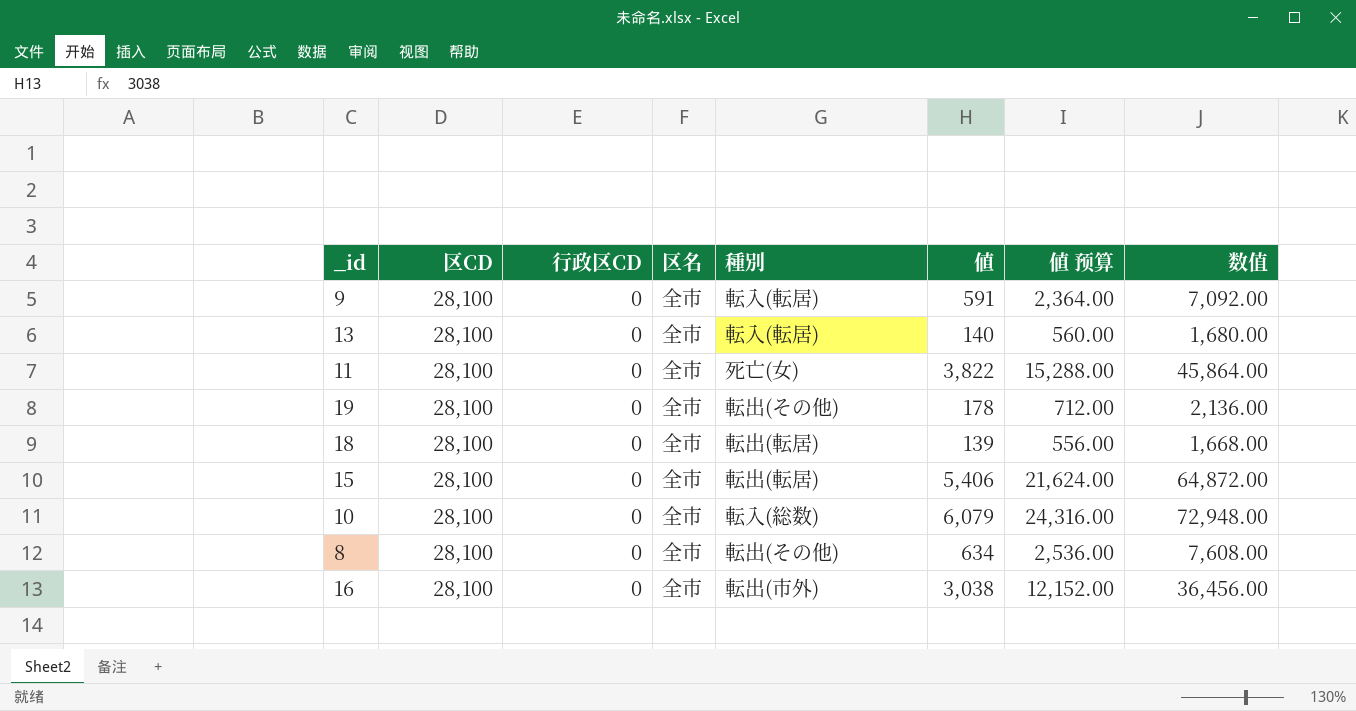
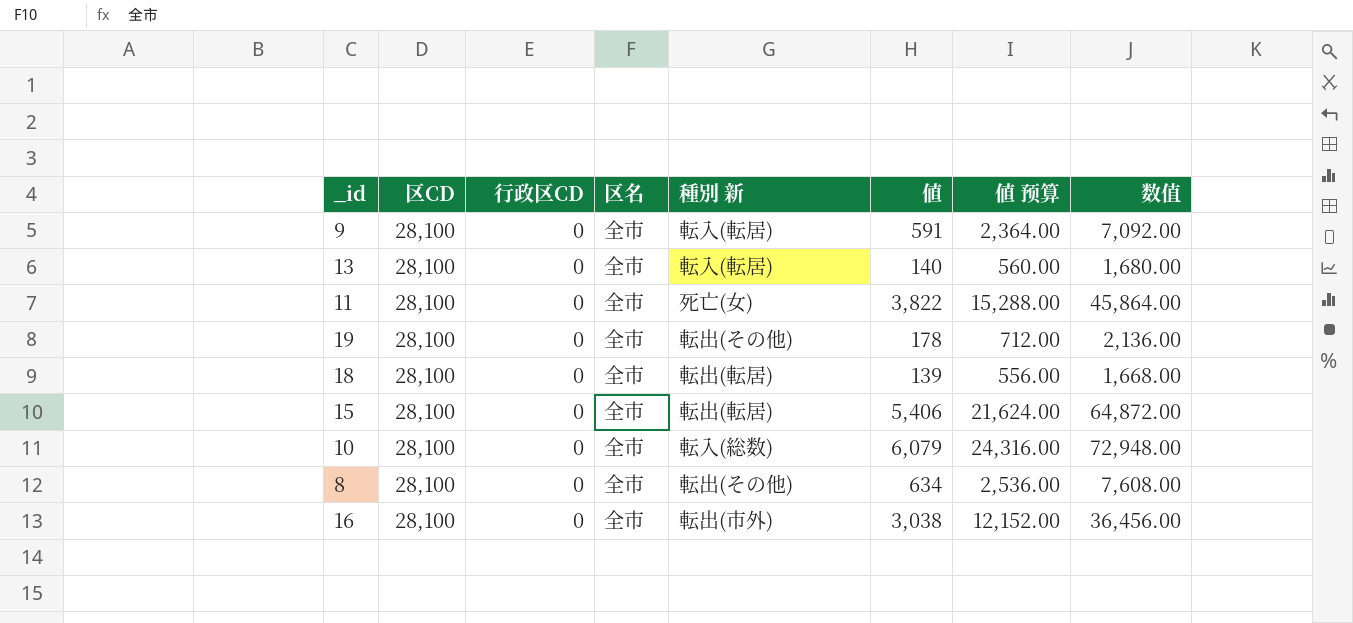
column name: 種別 -> 種別 新

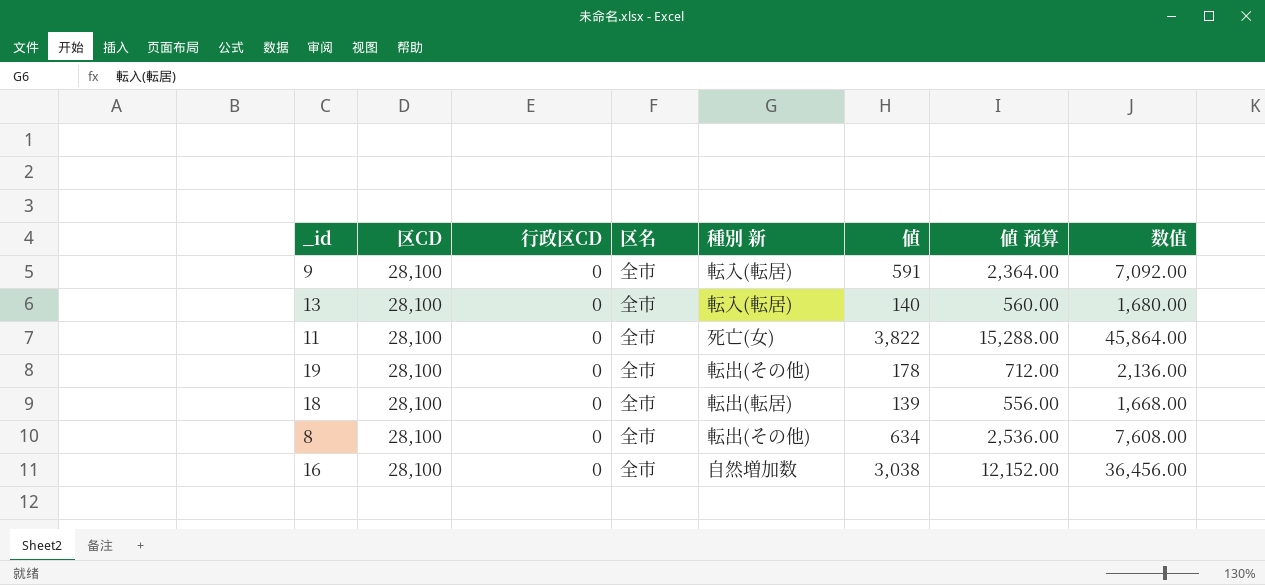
row 15: 28,100 | 0 | 全市 | 転出(転居) | 5,406 | 21,624.00 | 64,872.00 -> none
row 10: 28,100 | 0 | 全市 | 転入(総数) | 6,079 | 24,316.00 | 72,948.00 -> none
16 | 種別 新: 転出(市外) -> 自然増加数

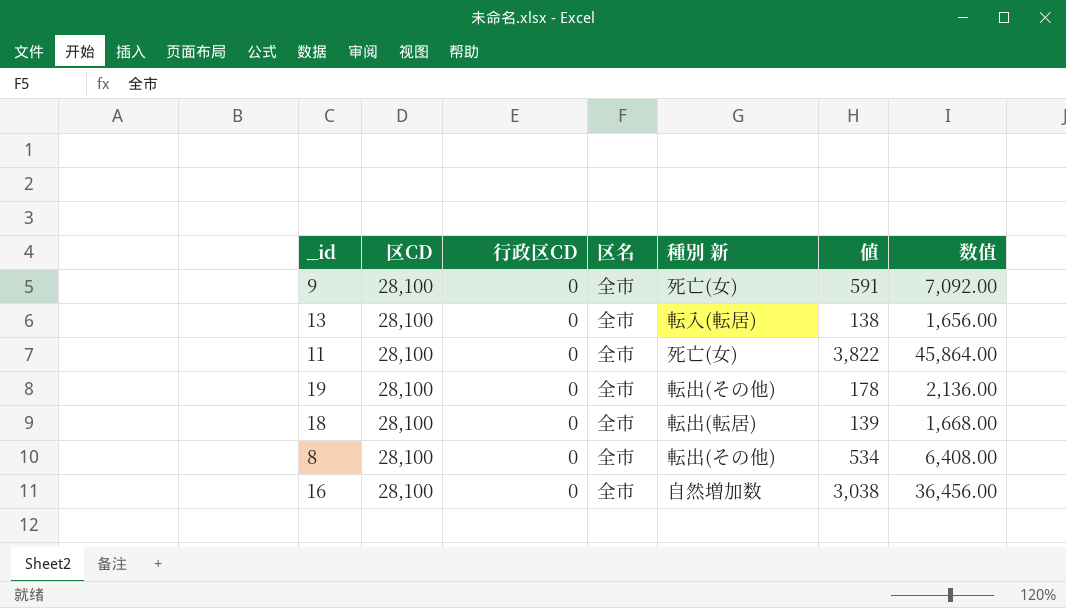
column 値 预算 | formula: [値] * 4 -> none
9 | 種別 新: 転入(転居) -> 死亡(女)
13 | 値: 140 -> 138
13 | 数值: 1,680.00 -> 1,656.00
8 | 値: 634 -> 534
8 | 数值: 7,608.00 -> 6,408.00

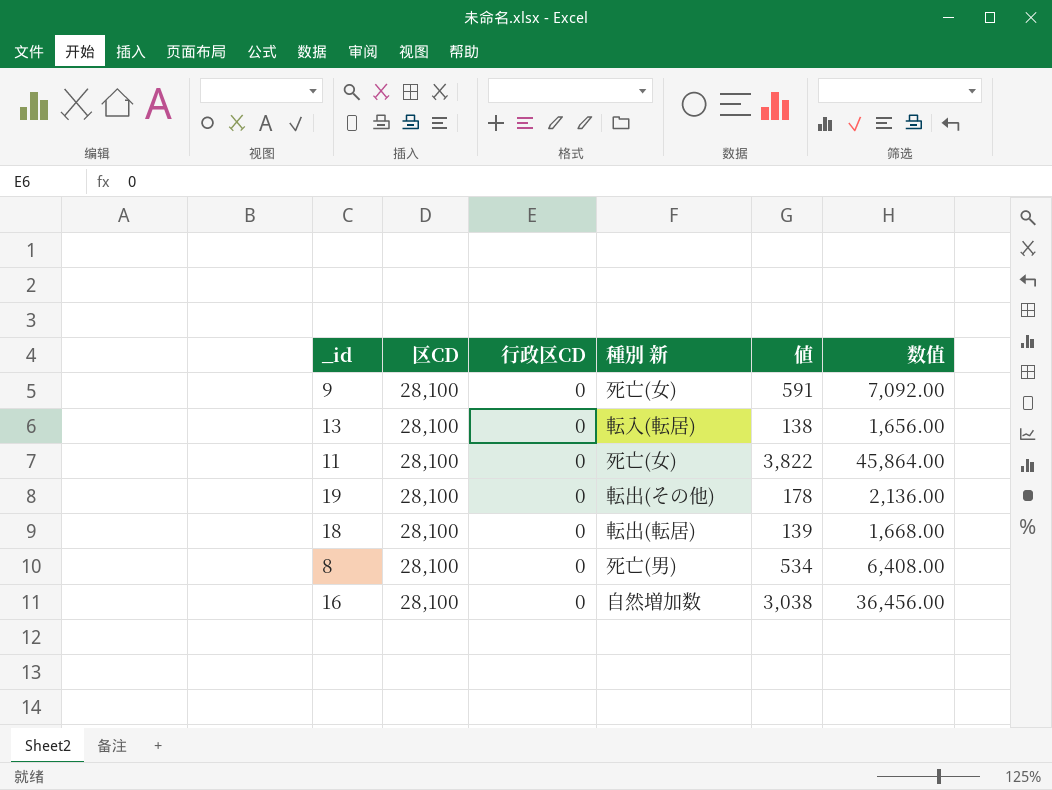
column 区名 | position: 4 -> none
8 | 種別 新: 転出(その他) -> 死亡(男)

